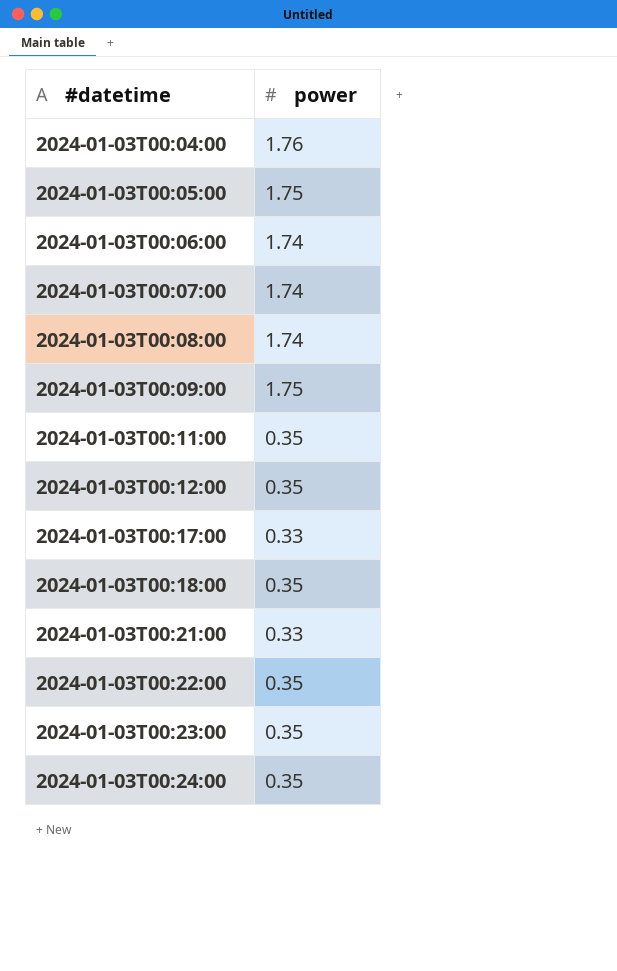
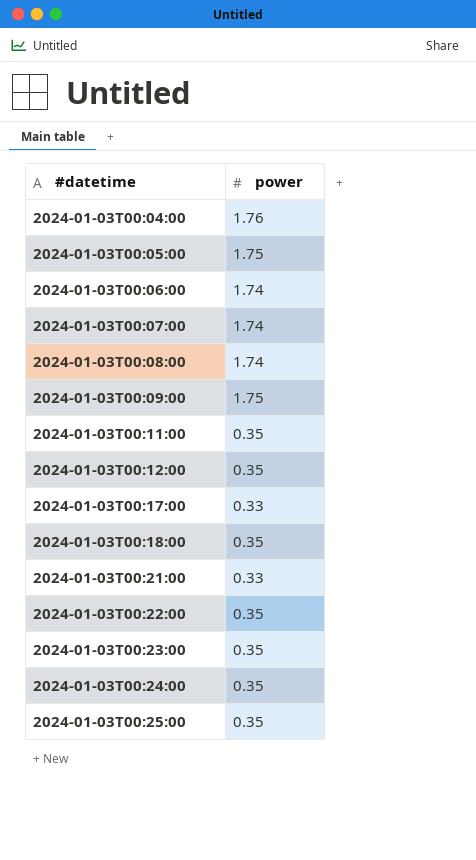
row 2024-01-03T00:25:00: none -> 0.35

